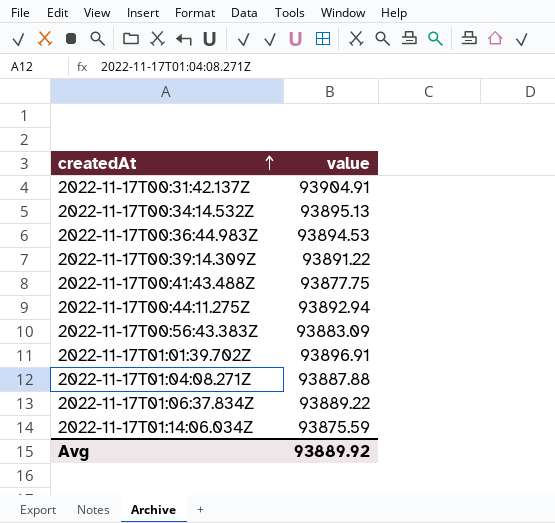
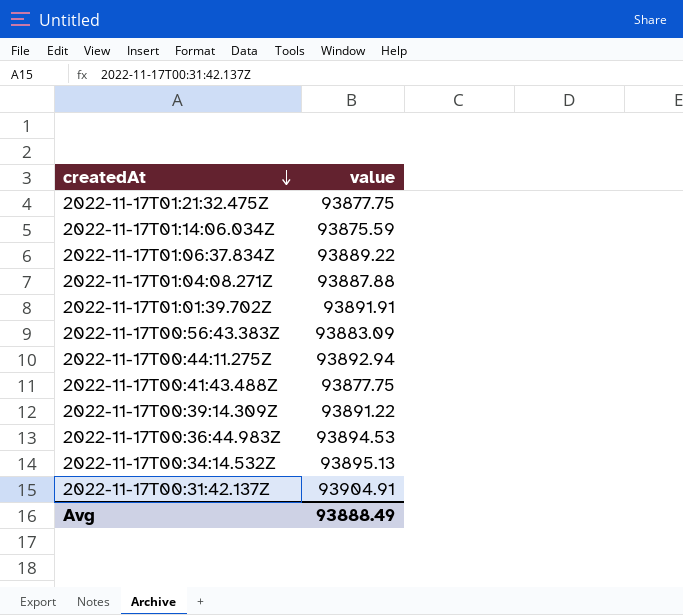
row order: createdAt ascending -> createdAt descending
row 2022-11-17T01:21:32.475Z: none -> 93877.75
2022-11-17T01:01:39.702Z | value: 93896.91 -> 93891.91
Avg | value: 93889.92 -> 93888.49

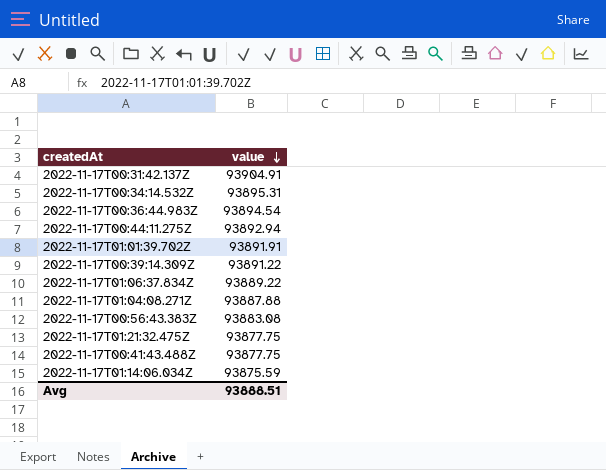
row order: createdAt descending -> value descending
2022-11-17T00:34:14.532Z | value: 93895.13 -> 93895.31
2022-11-17T00:36:44.983Z | value: 93894.53 -> 93894.54
2022-11-17T00:56:43.383Z | value: 93883.09 -> 93883.08
Avg | value: 93888.49 -> 93888.51

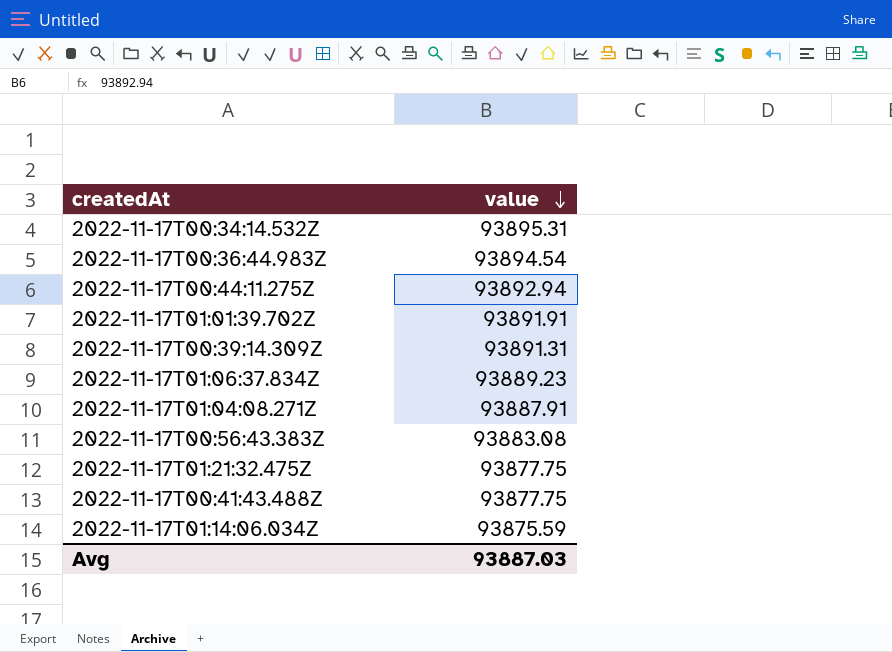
row 2022-11-17T00:31:42.137Z: 93904.91 -> none
2022-11-17T00:39:14.309Z | value: 93891.22 -> 93891.31
2022-11-17T01:06:37.834Z | value: 93889.22 -> 93889.23
2022-11-17T01:04:08.271Z | value: 93887.88 -> 93887.91
Avg | value: 93888.51 -> 93887.03

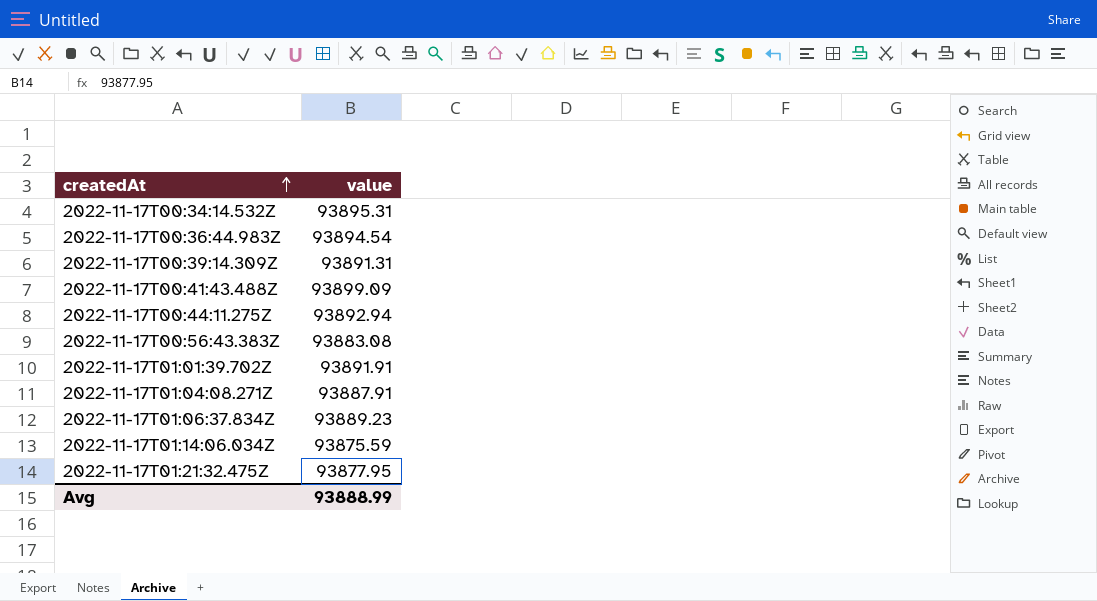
row order: value descending -> createdAt ascending
2022-11-17T00:41:43.488Z | value: 93877.75 -> 93899.09
2022-11-17T01:21:32.475Z | value: 93877.75 -> 93877.95
Avg | value: 93887.03 -> 93888.99

